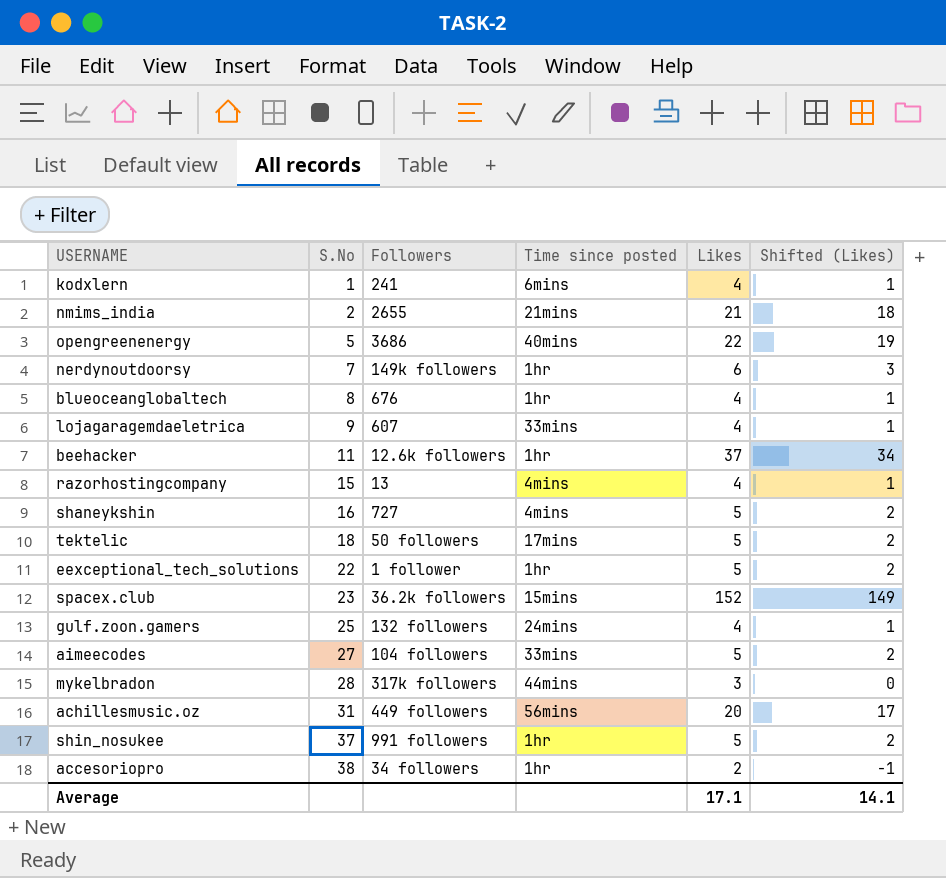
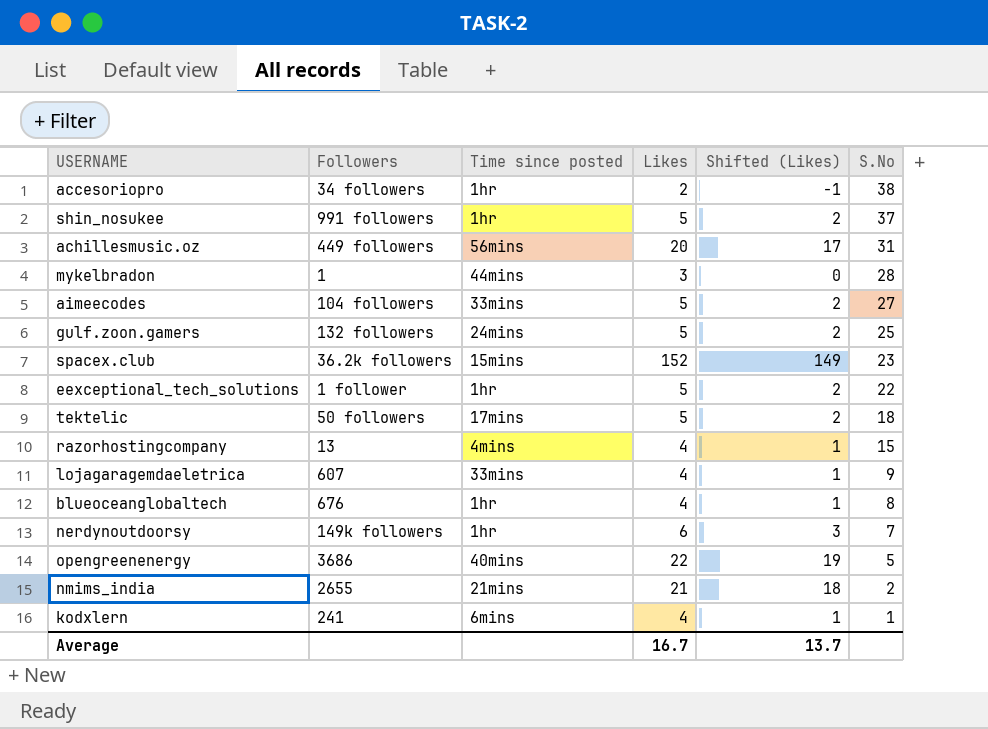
row order: S.No ascending -> S.No descending
column S.No | position: 2 -> 6
row beehacker: 11 | 12.6k followers | 1hr | 37 | 34 -> none
row shaneykshin: 16 | 727 | 4mins | 5 | 2 -> none
mykelbradon | Followers: 317k followers -> 1
gulf.zoon.gamers | Likes: 4 -> 5
gulf.zoon.gamers | Shifted (Likes): 1 -> 2
Average | Likes: 17.1 -> 16.7
Average | Shifted (Likes): 14.1 -> 13.7

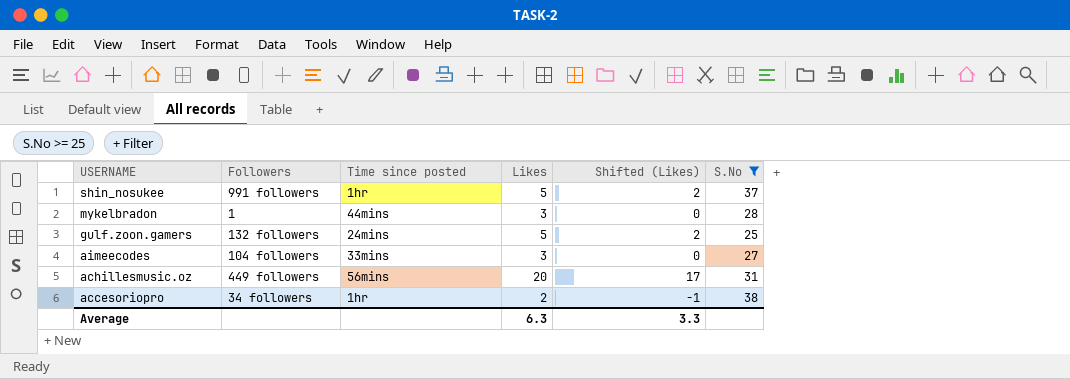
filter: none -> S.No >= 25
row order: S.No descending -> USERNAME descending
aimeecodes | Likes: 5 -> 3
aimeecodes | Shifted (Likes): 2 -> 0
Average | Likes: 16.7 -> 6.3
Average | Shifted (Likes): 13.7 -> 3.3

